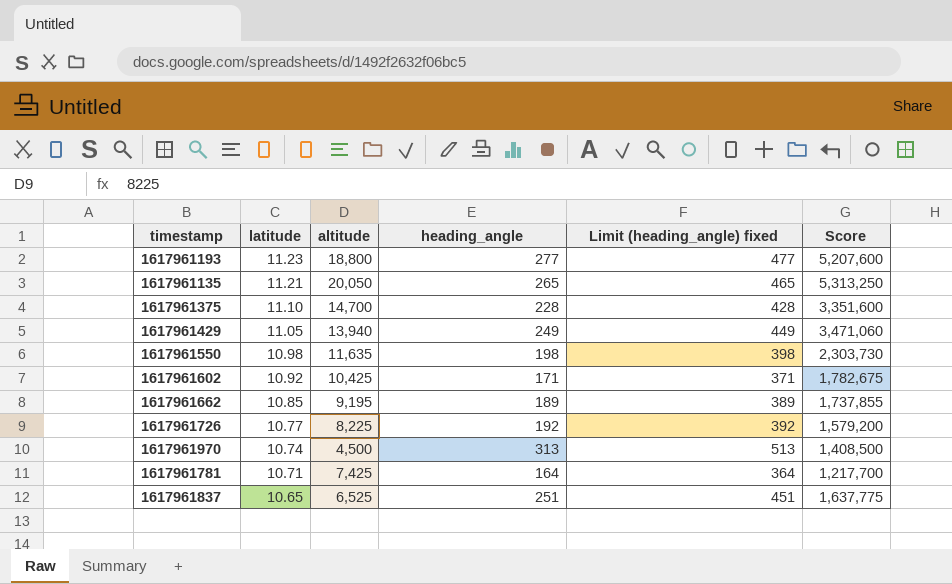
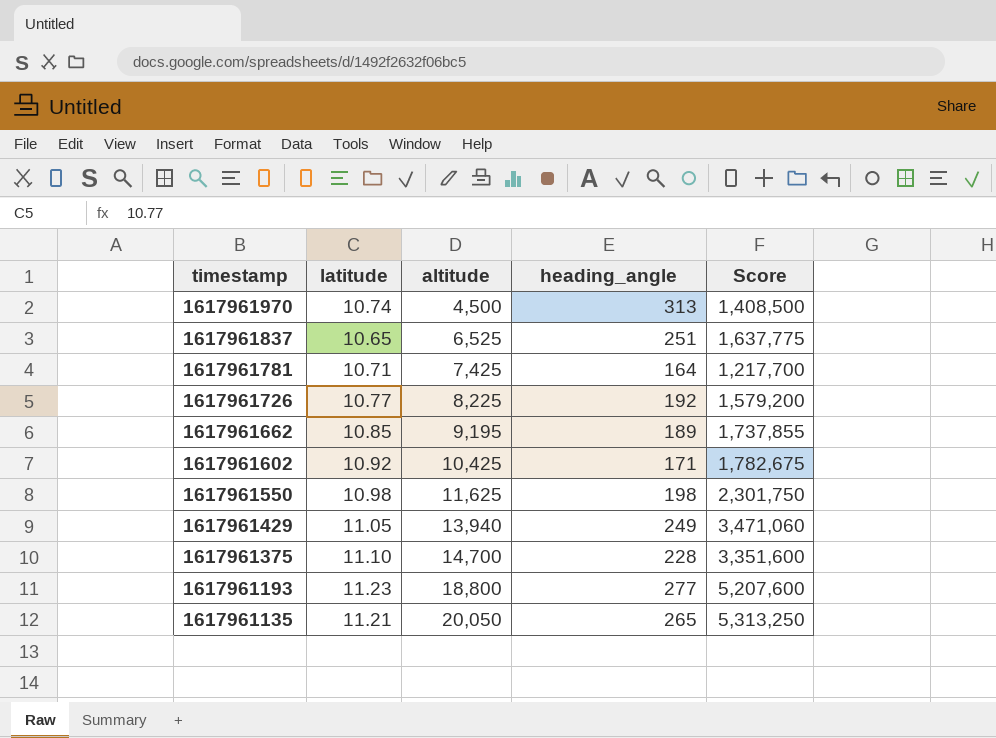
row order: latitude descending -> timestamp descending
column Limit (heading_angle) fixed | formula: [heading_angle] + 200 -> none
1617961550 | altitude: 11,635 -> 11,625
1617961550 | Score: 2,303,730 -> 2,301,750

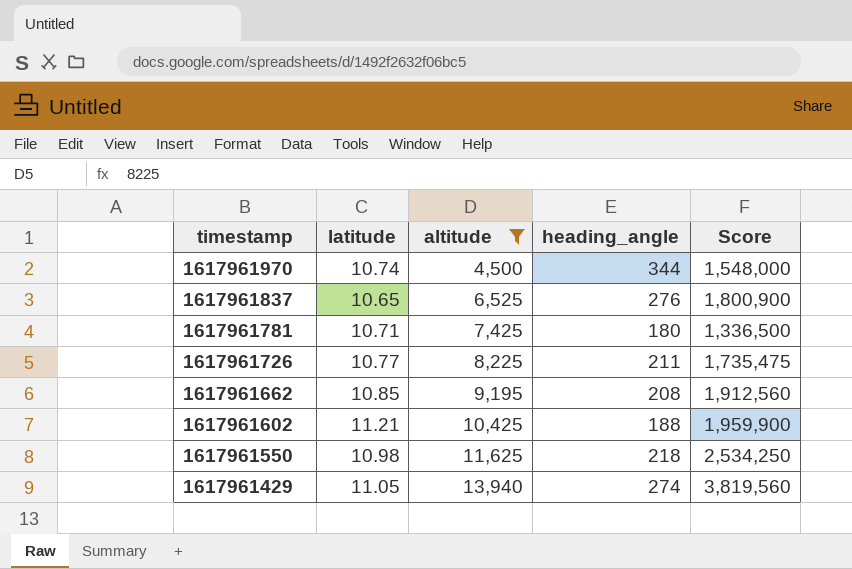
filter: none -> altitude <= 13,940
1617961970 | heading_angle: 313 -> 344
1617961970 | Score: 1,408,500 -> 1,548,000
1617961837 | heading_angle: 251 -> 276
1617961837 | Score: 1,637,775 -> 1,800,900
1617961781 | heading_angle: 164 -> 180
1617961781 | Score: 1,217,700 -> 1,336,500
1617961726 | heading_angle: 192 -> 211
1617961726 | Score: 1,579,200 -> 1,735,475
1617961662 | heading_angle: 189 -> 208
1617961662 | Score: 1,737,855 -> 1,912,560
1617961602 | latitude: 10.92 -> 11.21
1617961602 | heading_angle: 171 -> 188
1617961602 | Score: 1,782,675 -> 1,959,900
1617961550 | heading_angle: 198 -> 218
1617961550 | Score: 2,301,750 -> 2,534,250
1617961429 | heading_angle: 249 -> 274
1617961429 | Score: 3,471,060 -> 3,819,560

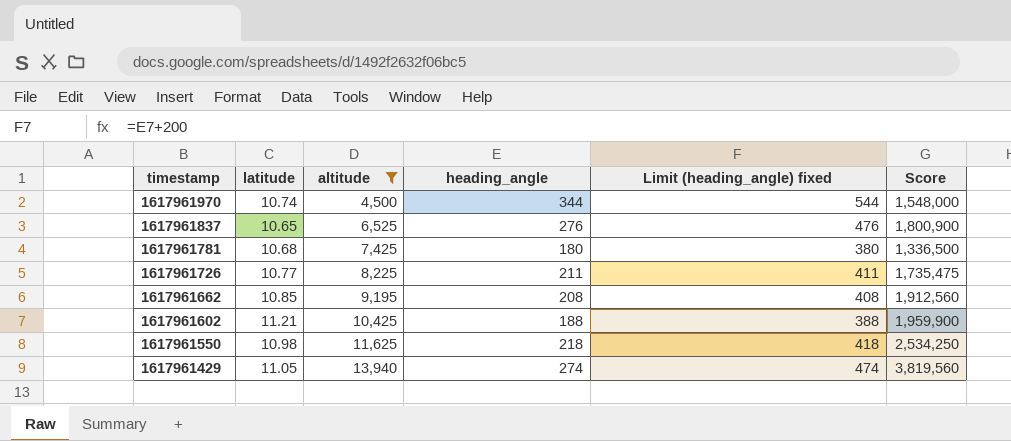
column Limit (heading_angle) fixed | formula: none -> [heading_angle] + 200
1617961781 | latitude: 10.71 -> 10.68

